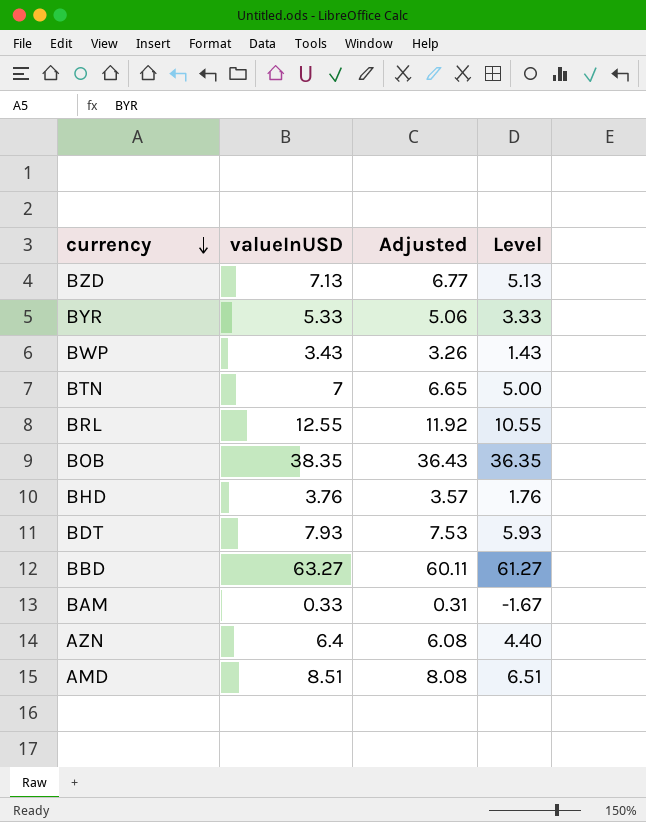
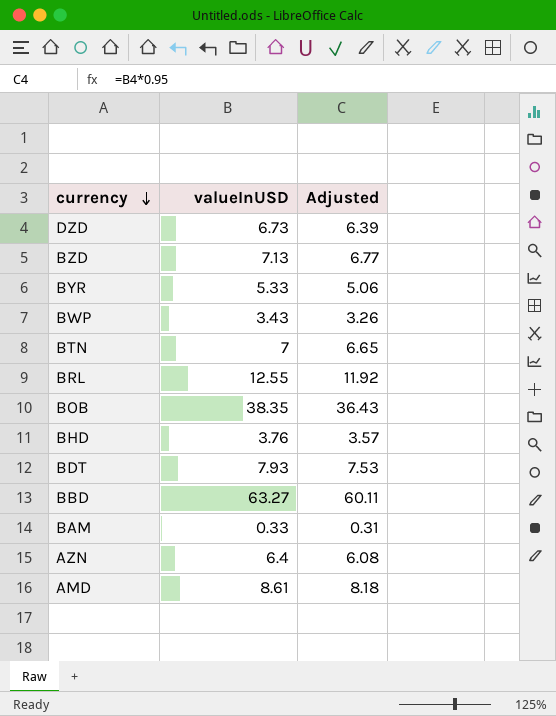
column Level | formula: [valueInUSD] - 2 -> none
row DZD: none -> 6.73 | 6.39
AMD | valueInUSD: 8.51 -> 8.61
AMD | Adjusted: 8.08 -> 8.18

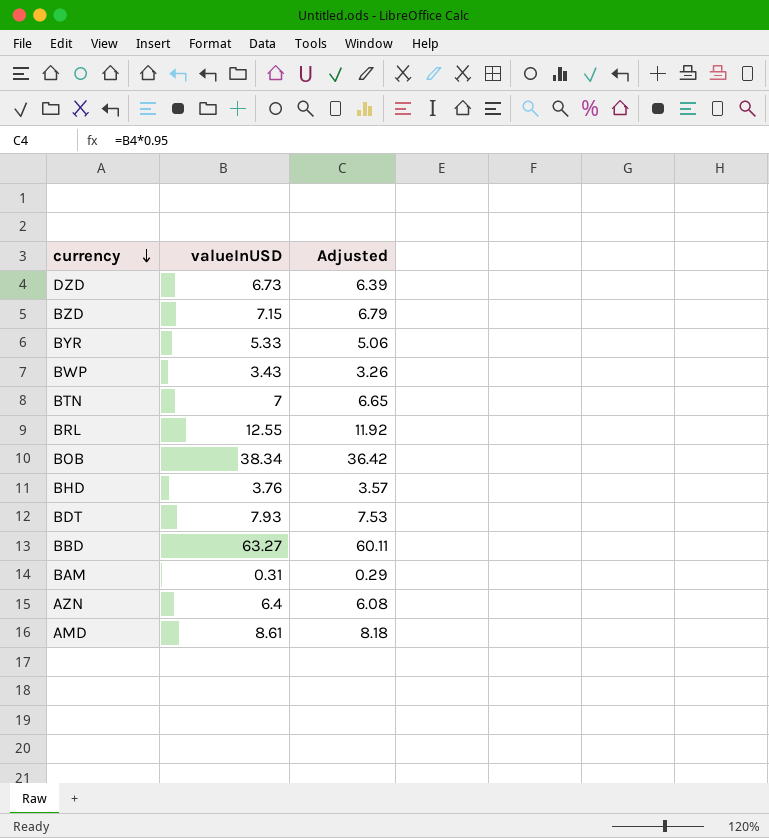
BZD | valueInUSD: 7.13 -> 7.15
BZD | Adjusted: 6.77 -> 6.79
BOB | valueInUSD: 38.35 -> 38.34
BOB | Adjusted: 36.43 -> 36.42
BAM | valueInUSD: 0.33 -> 0.31
BAM | Adjusted: 0.31 -> 0.29

